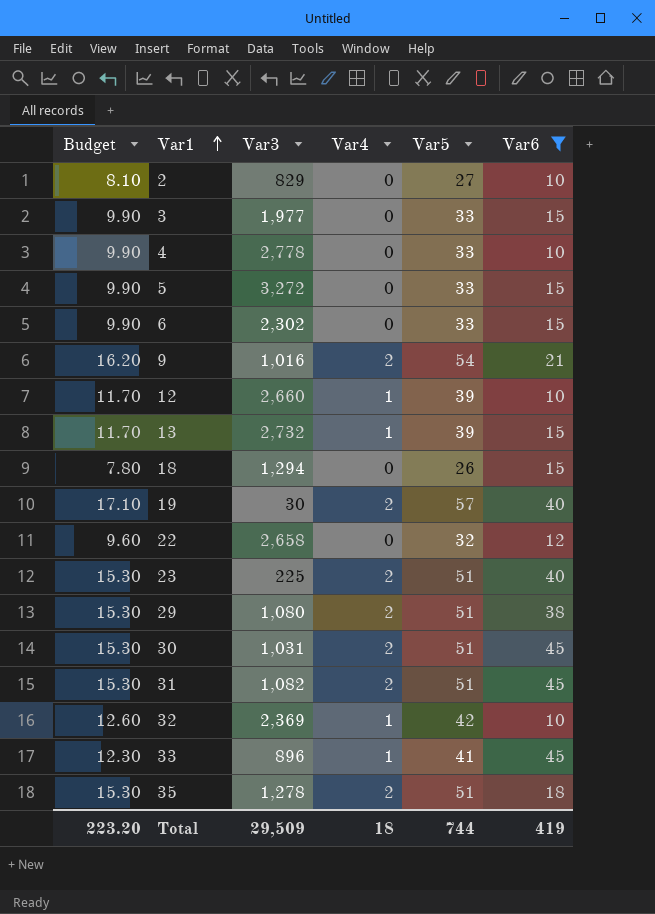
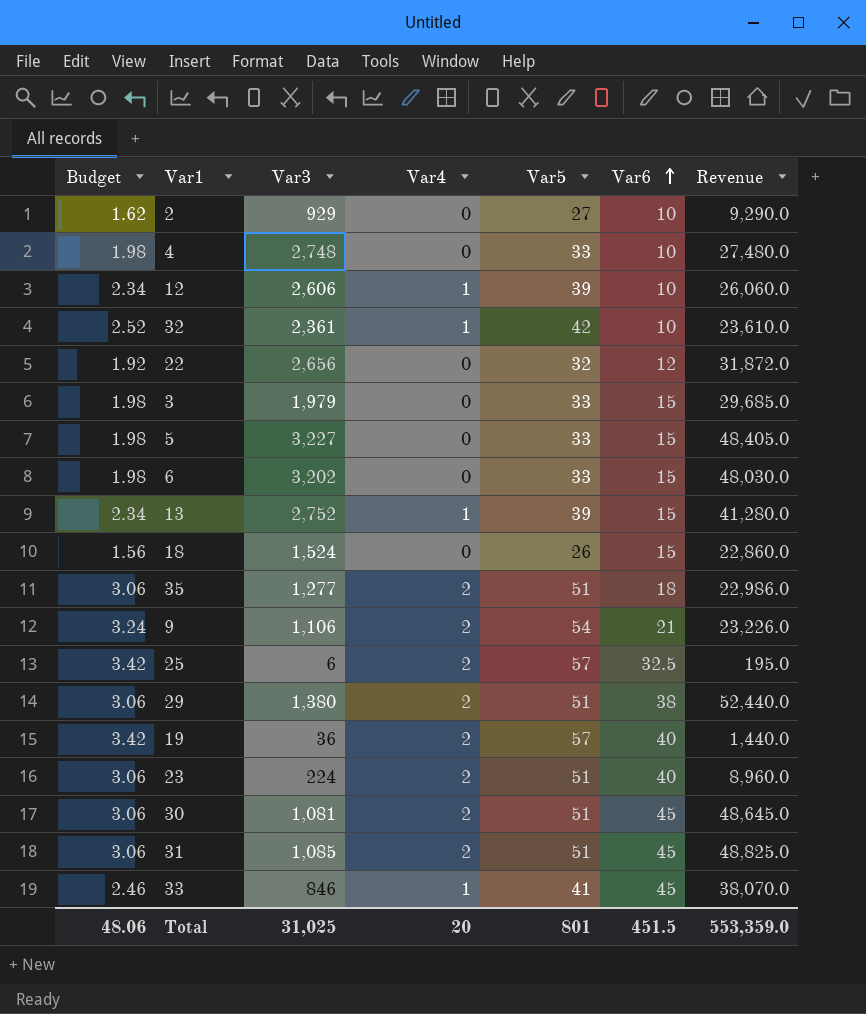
filter: Var6 != 32.5 -> none
row order: Var1 ascending -> Var6 ascending
column Budget | formula: [Var5] * 0.3 -> [Var5] * 0.06
column Revenue | formula: none -> [Var3] * [Var6]
2 | Var3: 829 -> 929
4 | Var3: 2,778 -> 2,748
12 | Var3: 2,660 -> 2,606
32 | Var3: 2,369 -> 2,361
22 | Var3: 2,658 -> 2,656
3 | Var3: 1,977 -> 1,979
5 | Var3: 3,272 -> 3,227
6 | Var3: 2,302 -> 3,202
13 | Var3: 2,732 -> 2,752
18 | Var3: 1,294 -> 1,524
35 | Var3: 1,278 -> 1,277
9 | Var3: 1,016 -> 1,106
29 | Var3: 1,080 -> 1,380
19 | Var3: 30 -> 36
23 | Var3: 225 -> 224
30 | Var3: 1,031 -> 1,081
31 | Var3: 1,082 -> 1,085
33 | Var3: 896 -> 846
Total | Budget: 223.20 -> 48.06
Total | Var3: 29,509 -> 31,025
Total | Var4: 18 -> 20
Total | Var5: 744 -> 801
Total | Var6: 419 -> 451.5

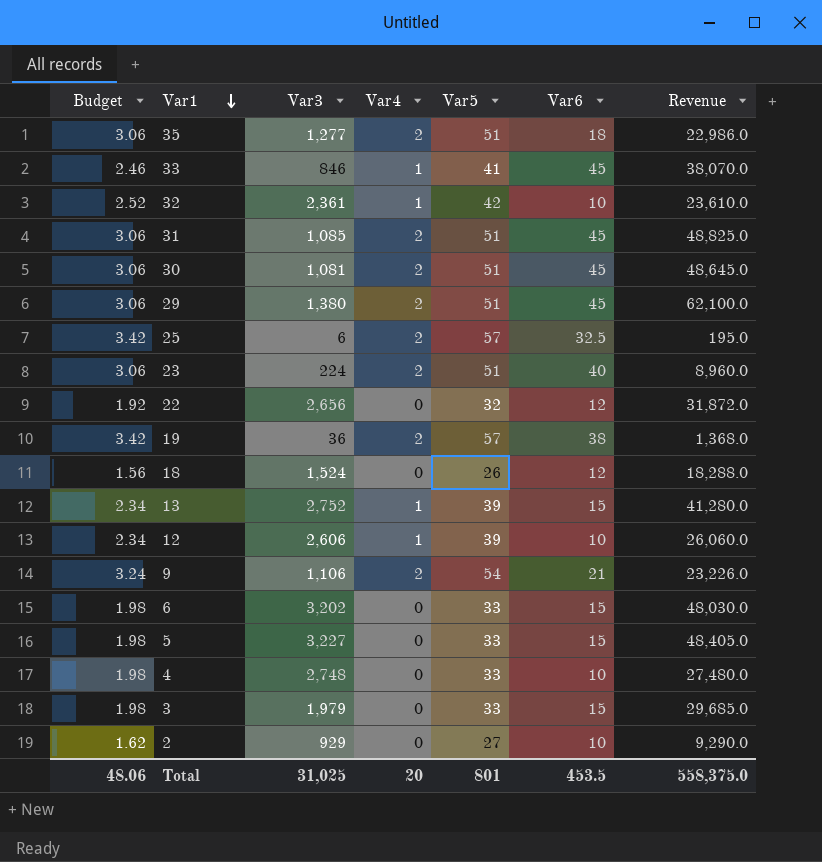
row order: Var6 ascending -> Var1 descending
29 | Var6: 38 -> 45
29 | Revenue: 52,440.0 -> 62,100.0
19 | Var6: 40 -> 38
19 | Revenue: 1,440.0 -> 1,368.0
18 | Var6: 15 -> 12
18 | Revenue: 22,860.0 -> 18,288.0
Total | Var6: 451.5 -> 453.5
Total | Revenue: 553,359.0 -> 558,375.0

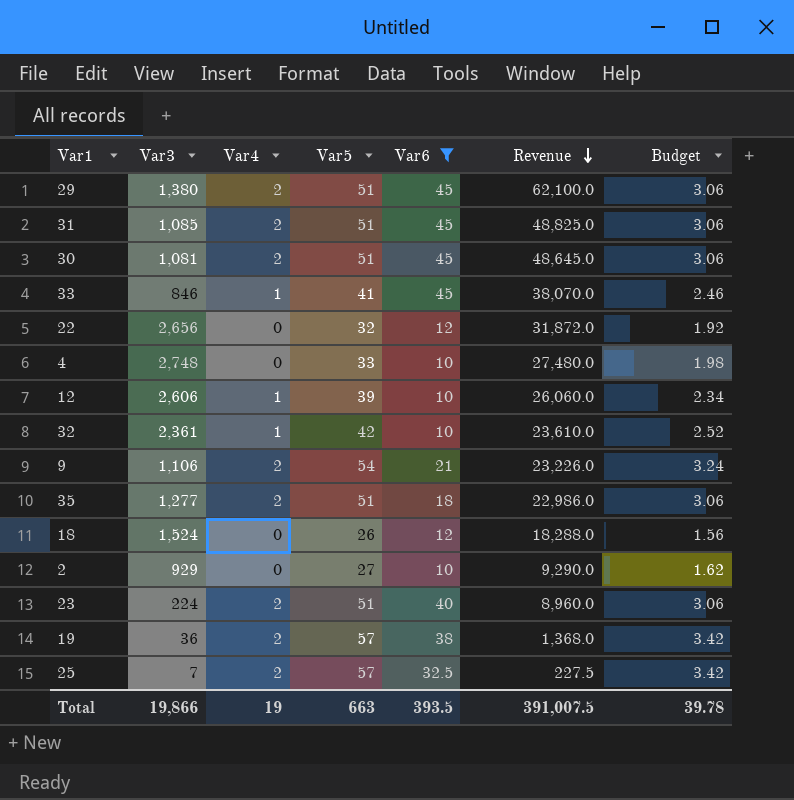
filter: none -> Var6 != 15
row order: Var1 descending -> Revenue descending
column Budget | position: 1 -> 7
25 | Var3: 6 -> 7
25 | Revenue: 195.0 -> 227.5
Total | Var3: 31,025 -> 19,866
Total | Var4: 20 -> 19
Total | Var5: 801 -> 663
Total | Var6: 453.5 -> 393.5
Total | Revenue: 558,375.0 -> 391,007.5
Total | Budget: 48.06 -> 39.78

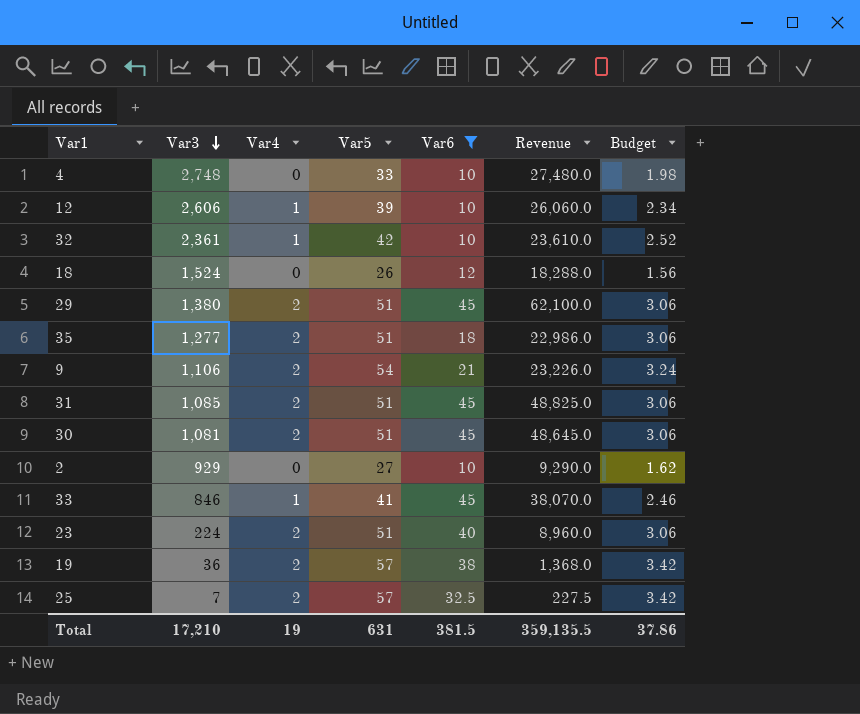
row order: Revenue descending -> Var3 descending
row 22: 2,656 | 0 | 32 | 12 | 31,872.0 | 1.92 -> none
Total | Var3: 19,866 -> 17,210
Total | Var5: 663 -> 631
Total | Var6: 393.5 -> 381.5
Total | Revenue: 391,007.5 -> 359,135.5
Total | Budget: 39.78 -> 37.86

